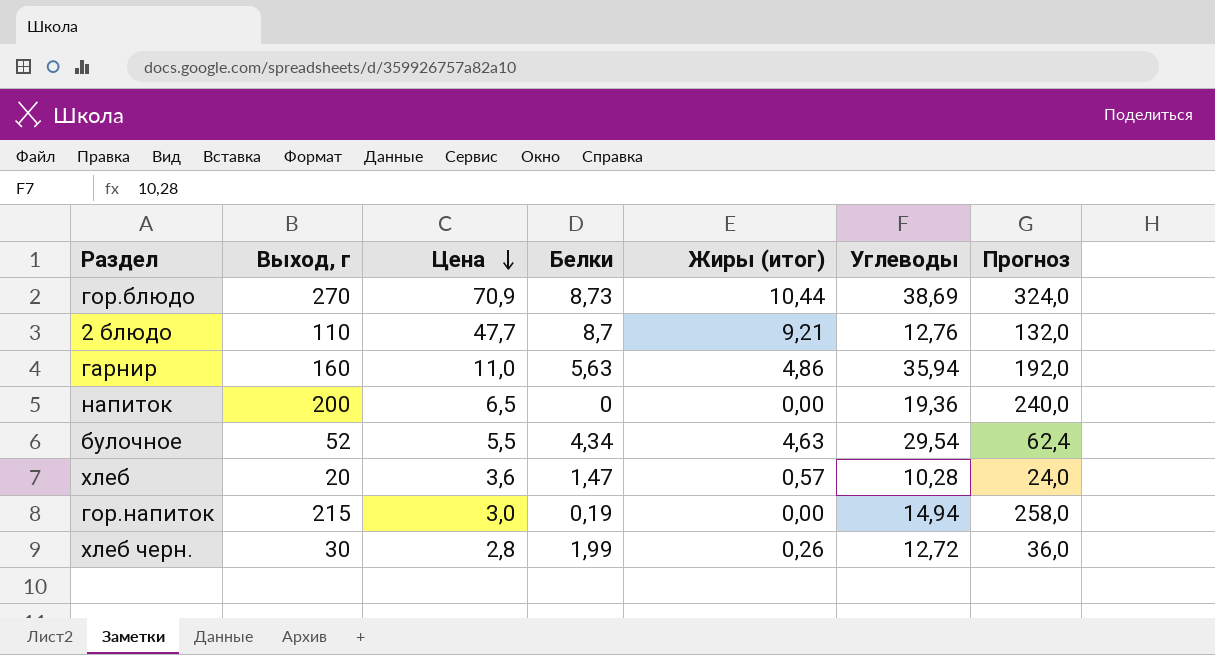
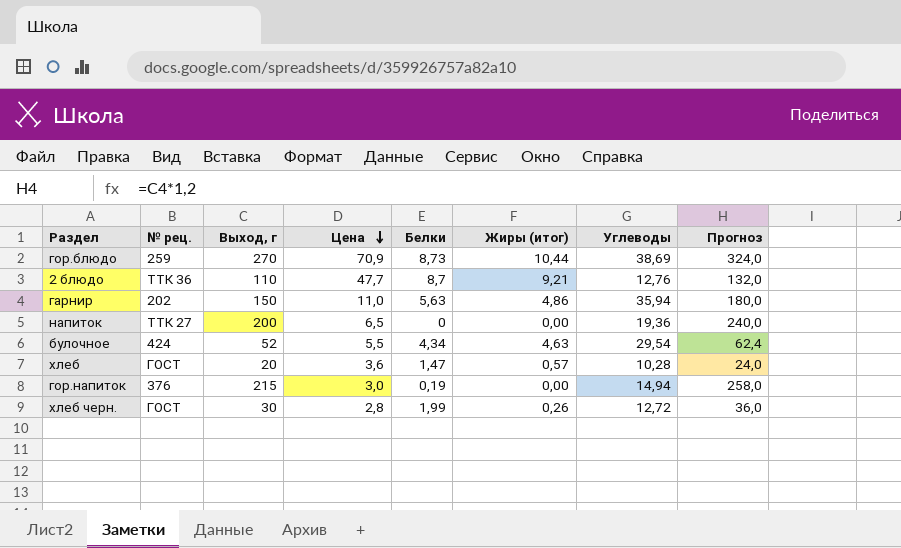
column № рец. | position: none -> 2
гарнир | Выход, г: 160 -> 150
гарнир | Прогноз: 192,0 -> 180,0

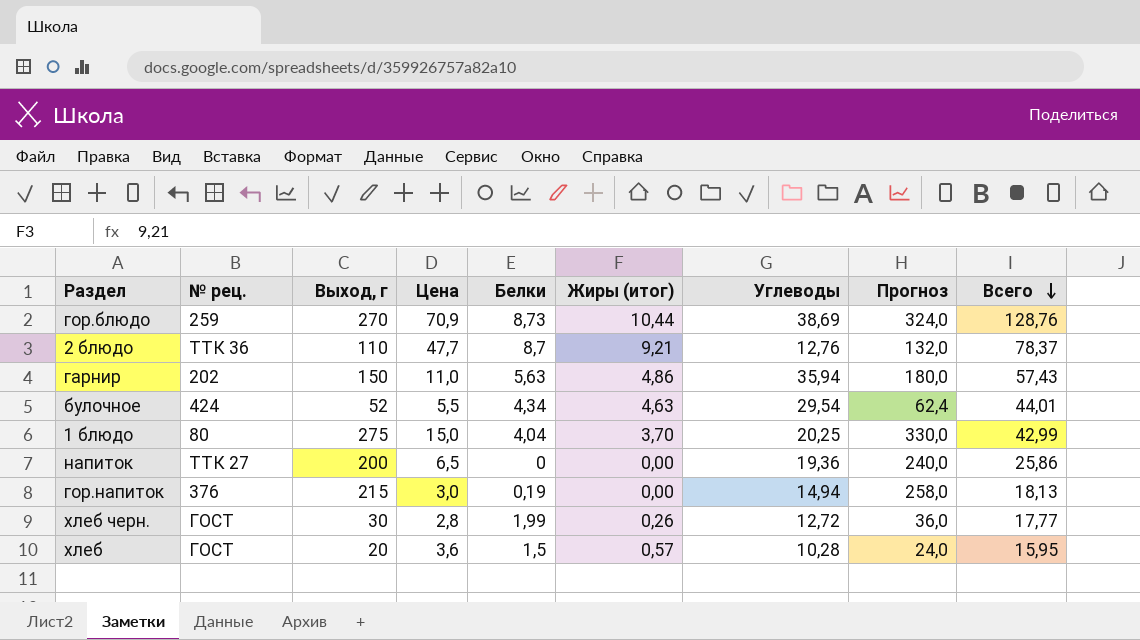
row order: Цена descending -> Всего descending
column Всего | formula: none -> [Цена] + [Белки] + [Жиры (итог)] + [Углеводы]
row 1 блюдо: none -> 80 | 275 | 15,0 | 4,04 | 3,70 | 20,25 | 330,0 | 42,99
хлеб | Белки: 1,47 -> 1,5

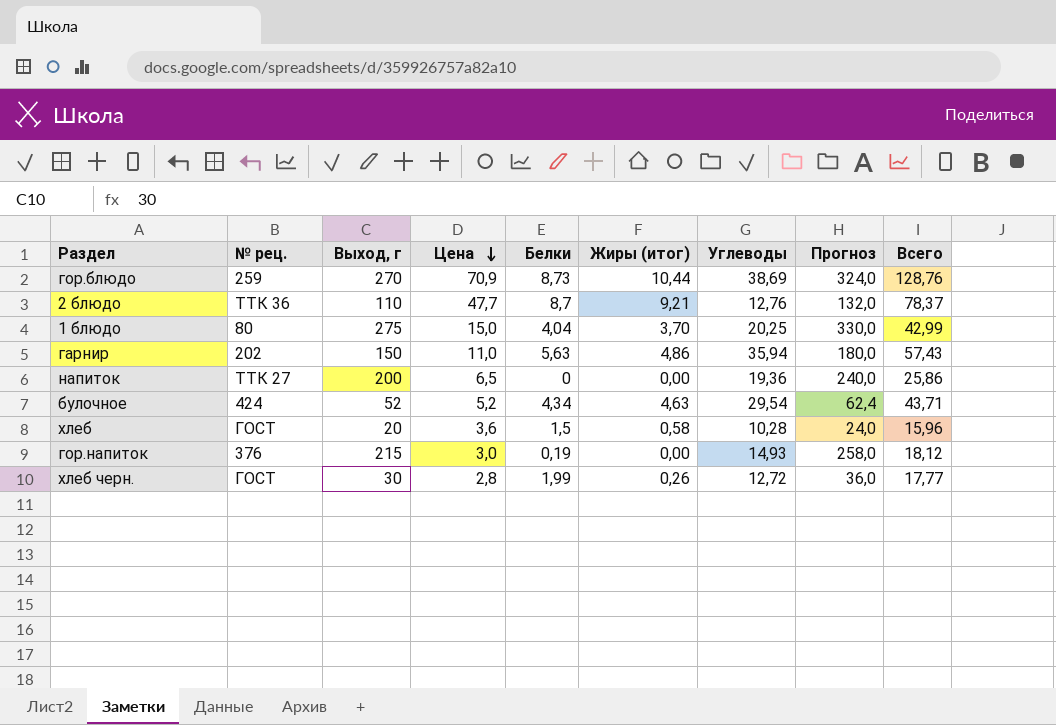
row order: Всего descending -> Цена descending
булочное | Цена: 5,5 -> 5,2
булочное | Всего: 44,01 -> 43,71
хлеб | Жиры (итог): 0,57 -> 0,58
хлеб | Всего: 15,95 -> 15,96
гор.напиток | Углеводы: 14,94 -> 14,93
гор.напиток | Всего: 18,13 -> 18,12

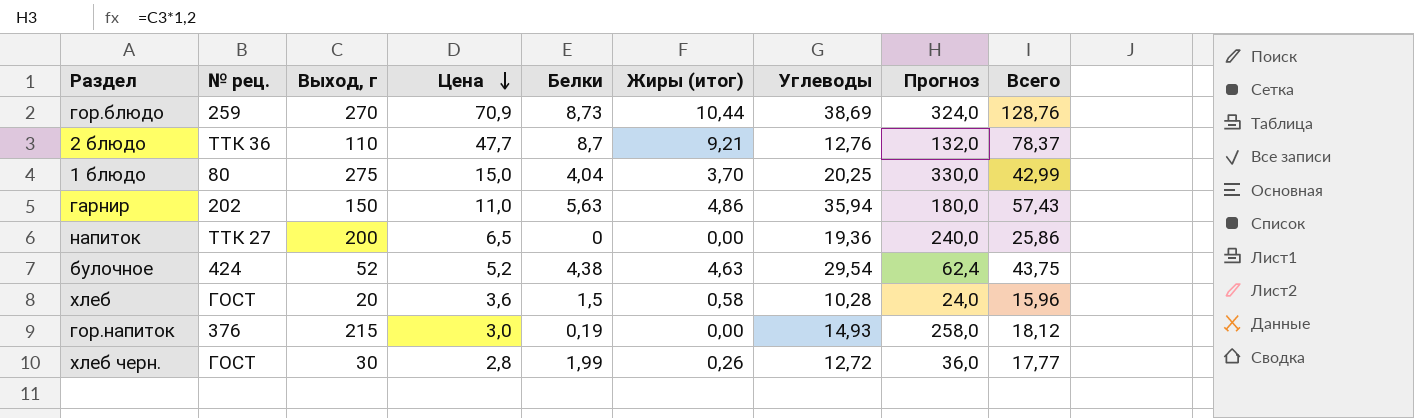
булочное | Белки: 4,34 -> 4,38
булочное | Всего: 43,71 -> 43,75

